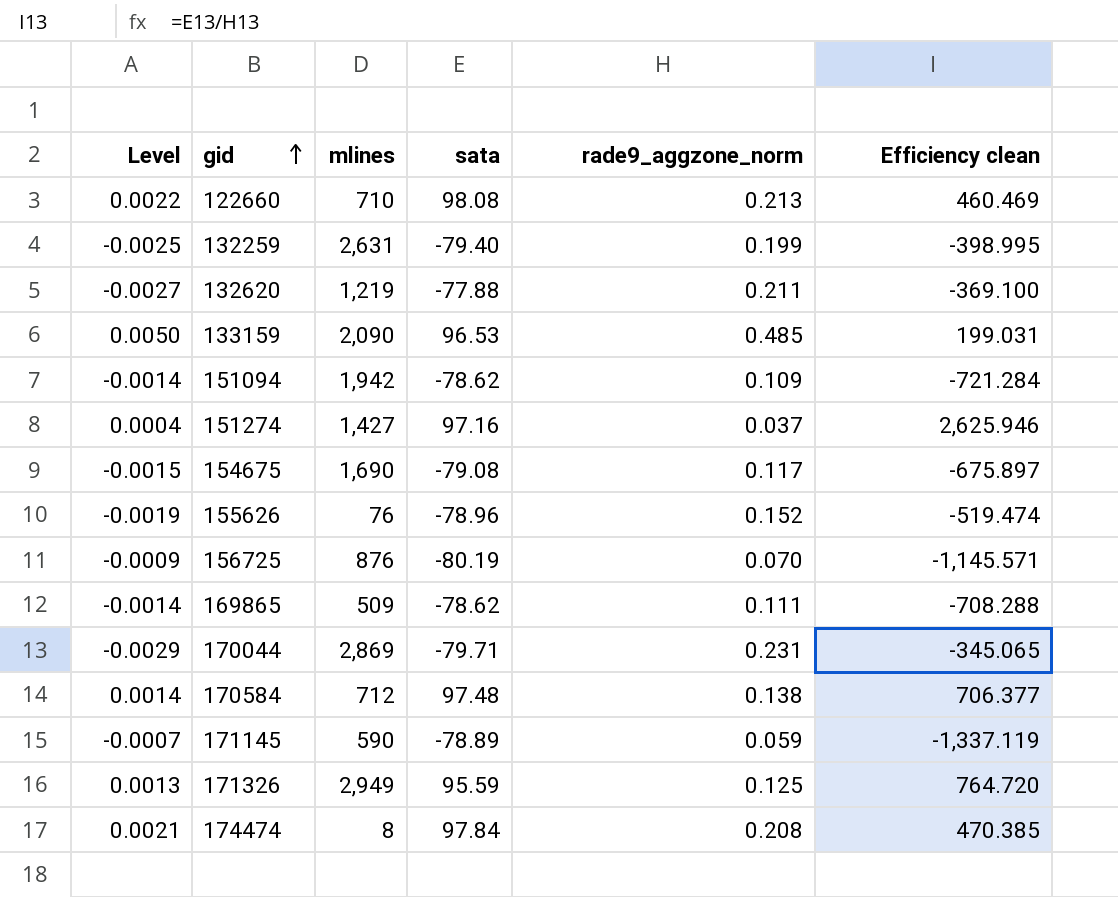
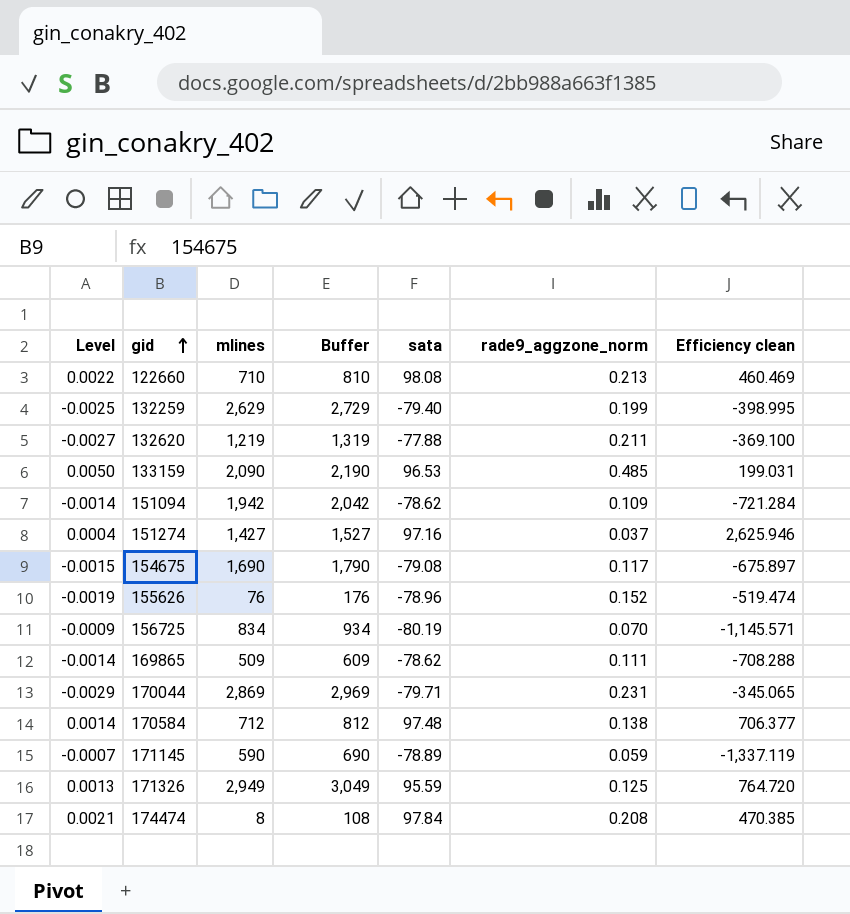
column Buffer | formula: none -> [mlines] + 100
132259 | mlines: 2,631 -> 2,629
156725 | mlines: 876 -> 834

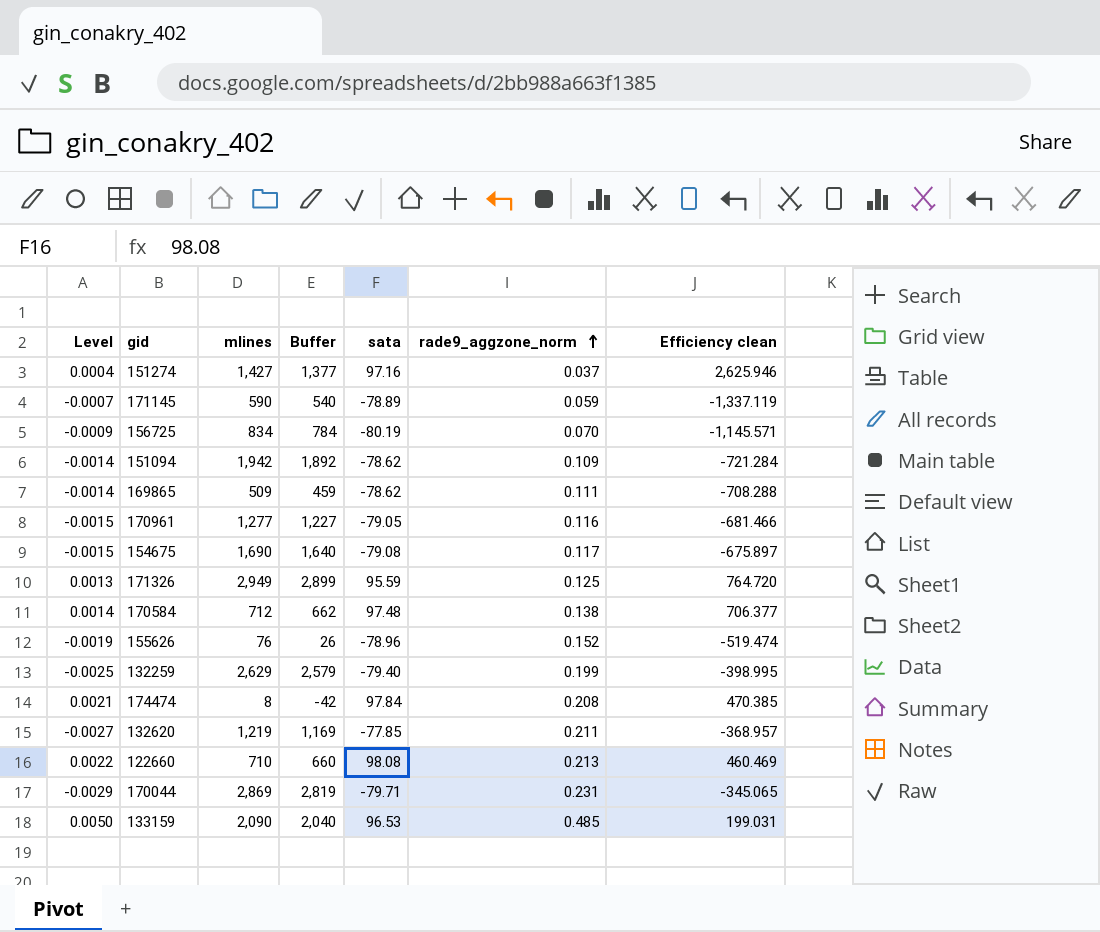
row order: gid ascending -> rade9_aggzone_norm ascending
column Buffer | formula: [mlines] + 100 -> [mlines] - 50
row 170961: none -> -0.0015 | 1,277 | 1,227 | -79.05 | 0.116 | -681.466
132620 | sata: -77.88 -> -77.85
132620 | Efficiency clean: -369.100 -> -368.957

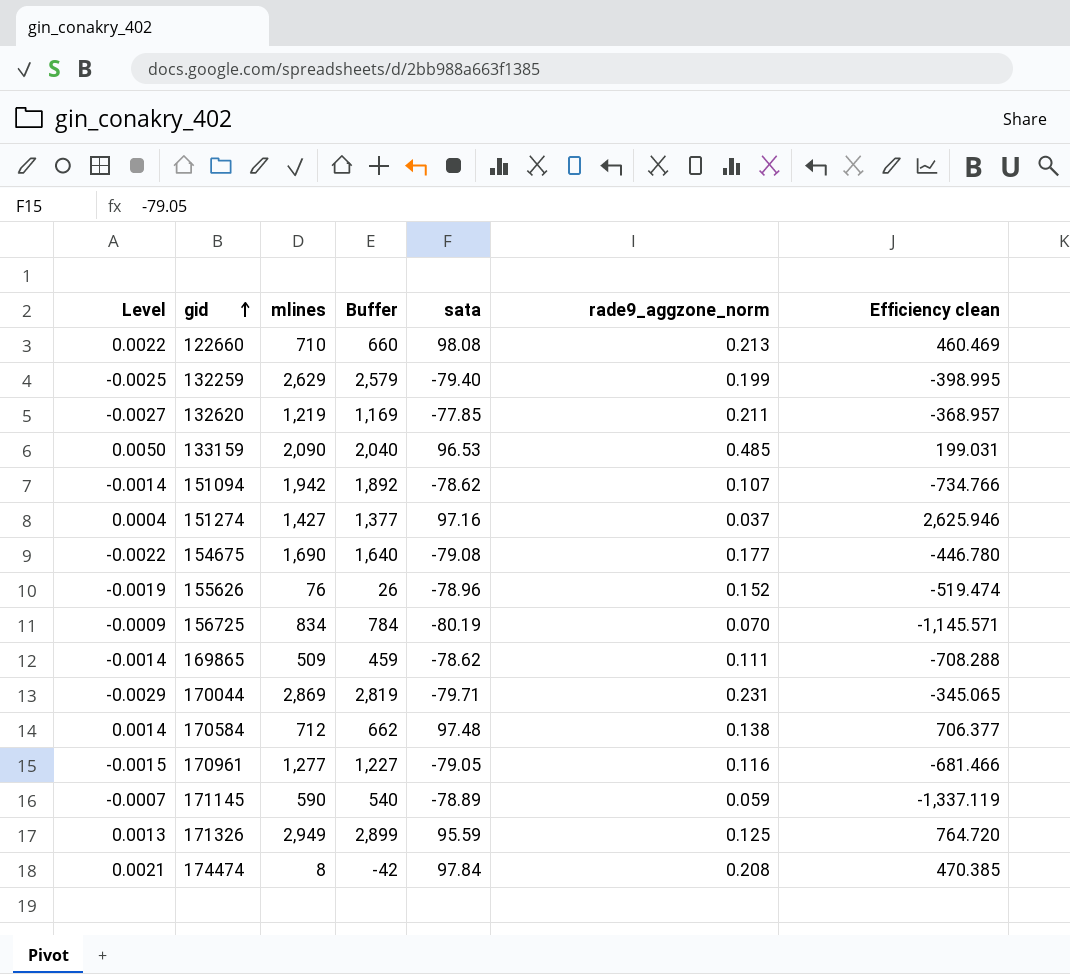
row order: rade9_aggzone_norm ascending -> gid ascending
151094 | rade9_aggzone_norm: 0.109 -> 0.107
151094 | Efficiency clean: -721.284 -> -734.766
154675 | Level: -0.0015 -> -0.0022
154675 | rade9_aggzone_norm: 0.117 -> 0.177
154675 | Efficiency clean: -675.897 -> -446.780

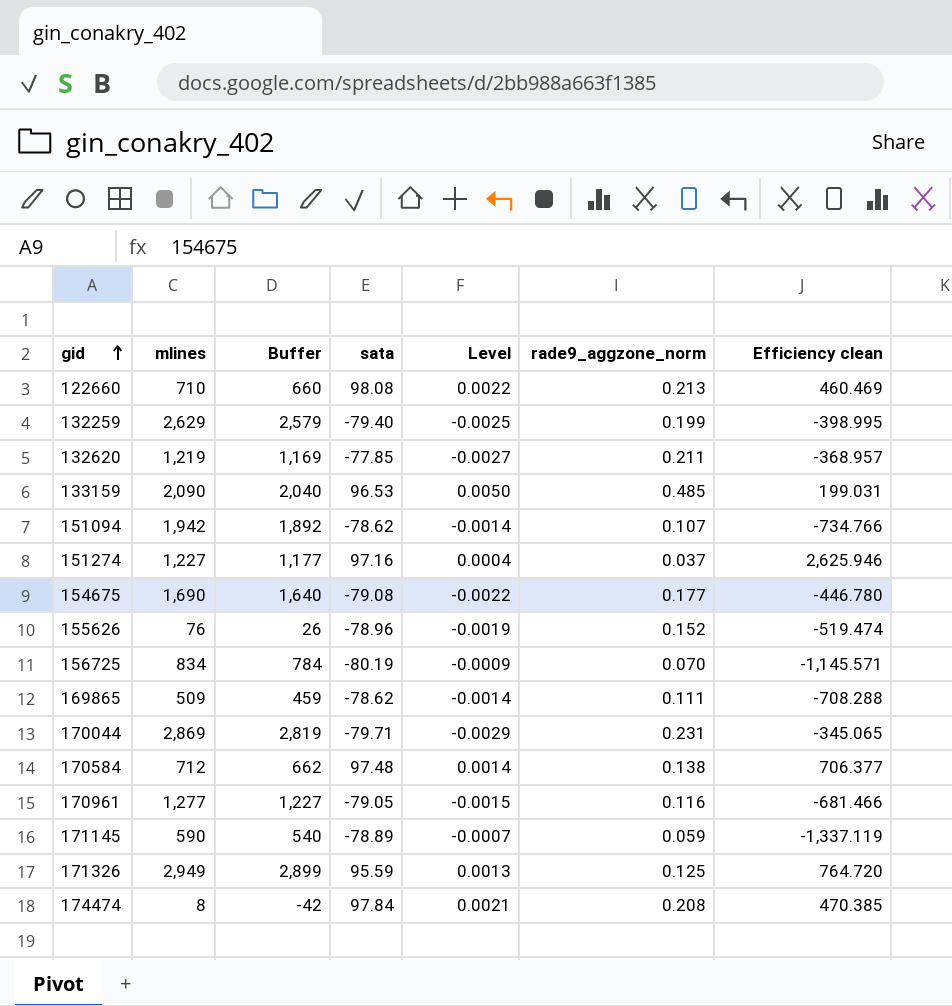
column Level | position: 1 -> 5
151274 | mlines: 1,427 -> 1,227
151274 | Buffer: 1,377 -> 1,177

